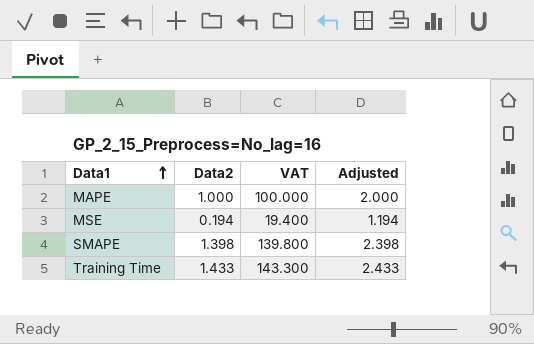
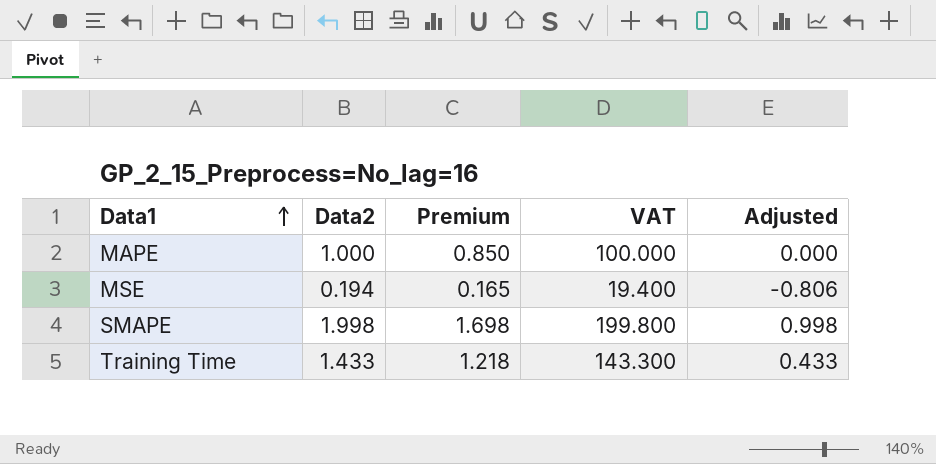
column Premium | formula: none -> [Data2] * 0.85
column Adjusted | formula: [Data2] + 1 -> [Data2] - 1
SMAPE | Data2: 1.398 -> 1.998
SMAPE | VAT: 139.800 -> 199.800

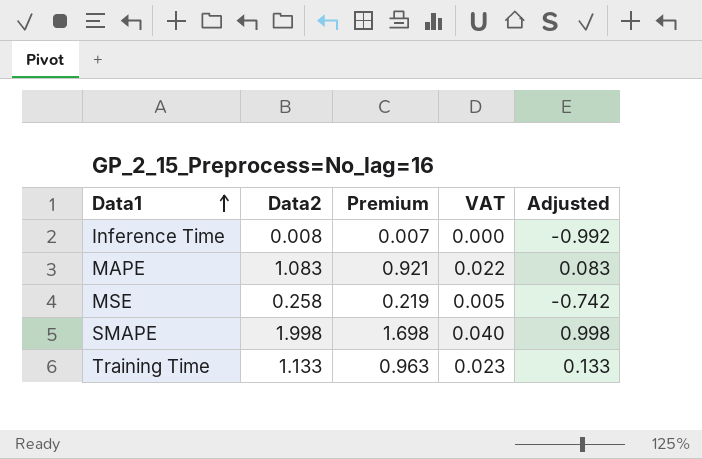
column VAT | formula: [Data2] * 100 -> [Data2] * 0.02
row Inference Time: none -> 0.008 | 0.007 | 0.000 | -0.992
MAPE | Data2: 1.000 -> 1.083
MAPE | Premium: 0.850 -> 0.921
MAPE | Adjusted: 0.000 -> 0.083
MSE | Data2: 0.194 -> 0.258
MSE | Premium: 0.165 -> 0.219
MSE | Adjusted: -0.806 -> -0.742
Training Time | Data2: 1.433 -> 1.133
Training Time | Premium: 1.218 -> 0.963
Training Time | Adjusted: 0.433 -> 0.133

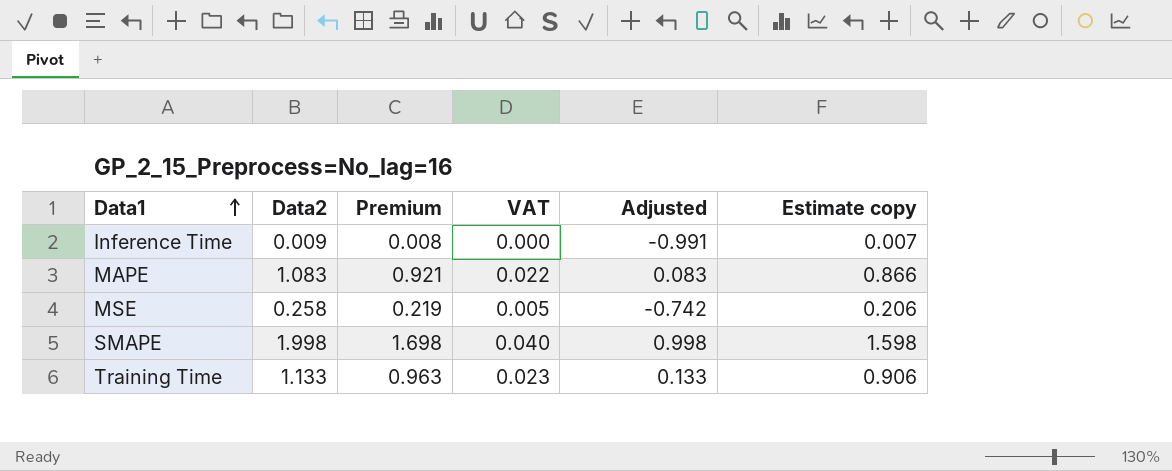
column Estimate copy | formula: none -> [Data2] * 0.8
Inference Time | Data2: 0.008 -> 0.009
Inference Time | Premium: 0.007 -> 0.008
Inference Time | Adjusted: -0.992 -> -0.991

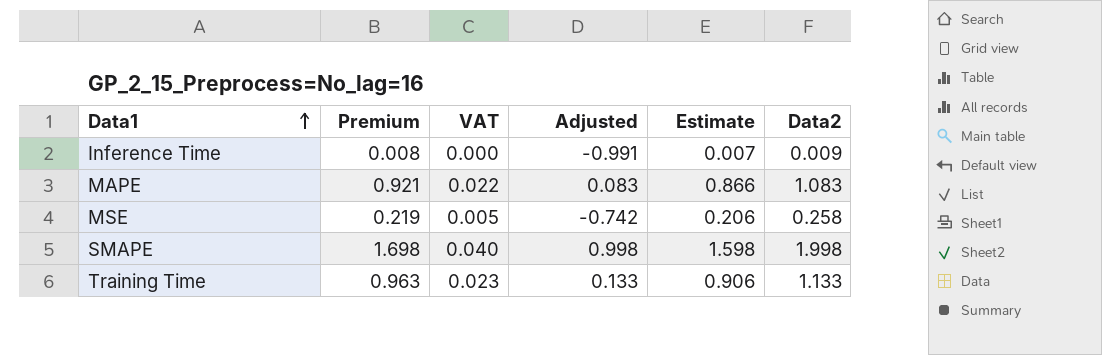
column name: Estimate copy -> Estimate
column Data2 | position: 2 -> 6

